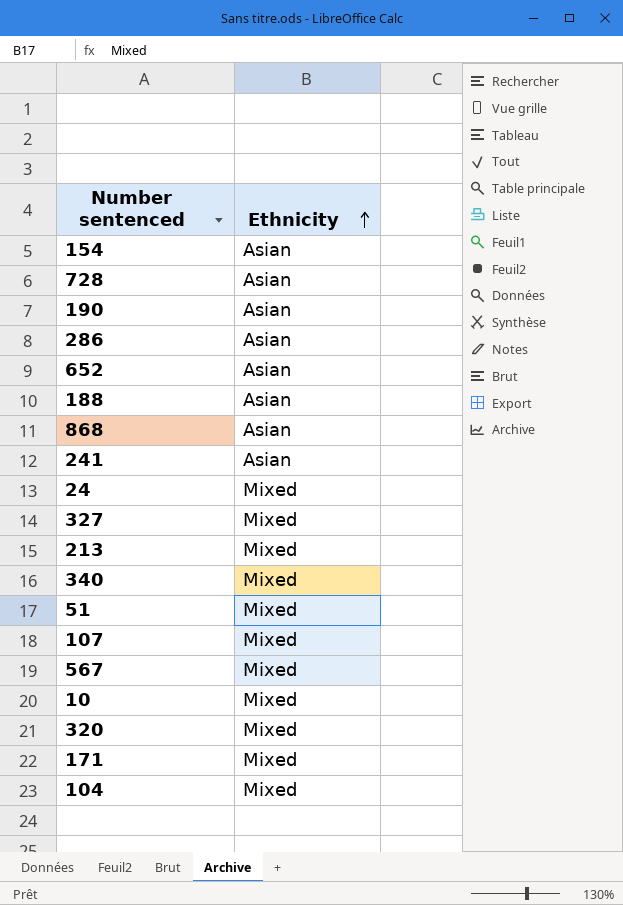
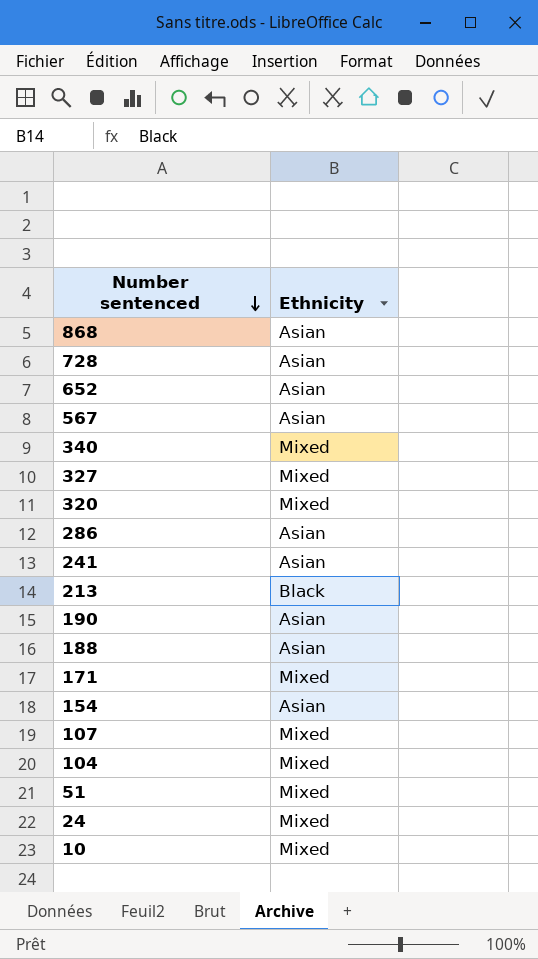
row order: Ethnicity ascending -> Number sentenced descending
567 | Ethnicity: Mixed -> Asian
213 | Ethnicity: Mixed -> Black

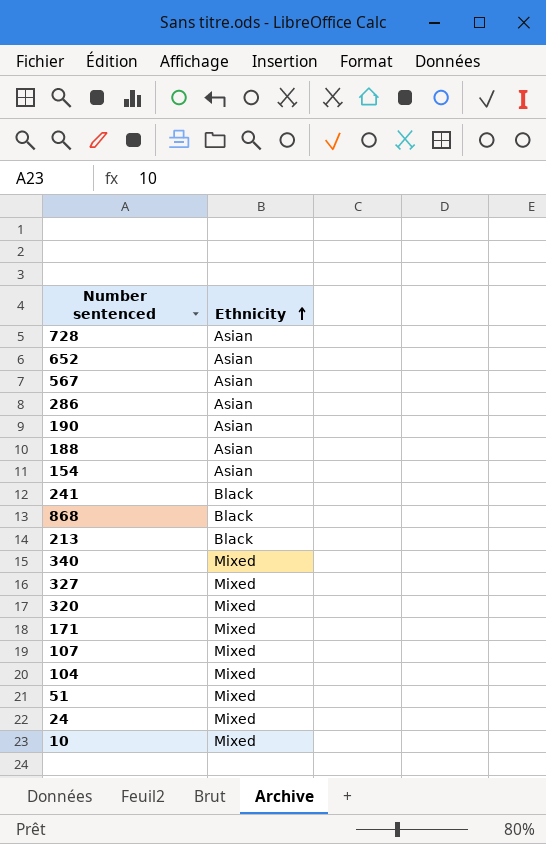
row order: Number sentenced descending -> Ethnicity ascending
241 | Ethnicity: Asian -> Black
868 | Ethnicity: Asian -> Black

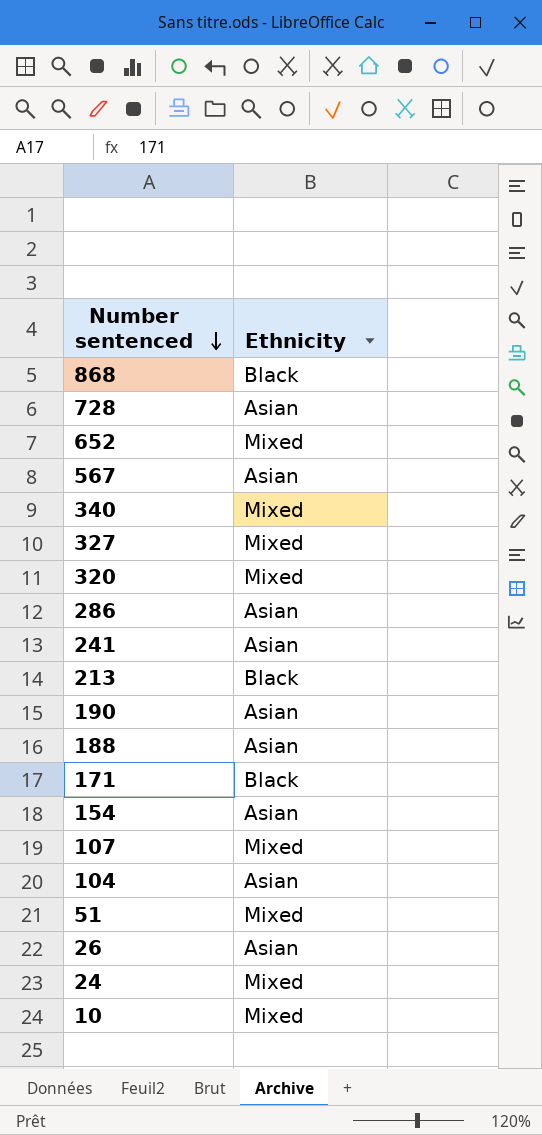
row order: Ethnicity ascending -> Number sentenced descending
652 | Ethnicity: Asian -> Mixed
241 | Ethnicity: Black -> Asian
171 | Ethnicity: Mixed -> Black
104 | Ethnicity: Mixed -> Asian
row 26: none -> Asian

